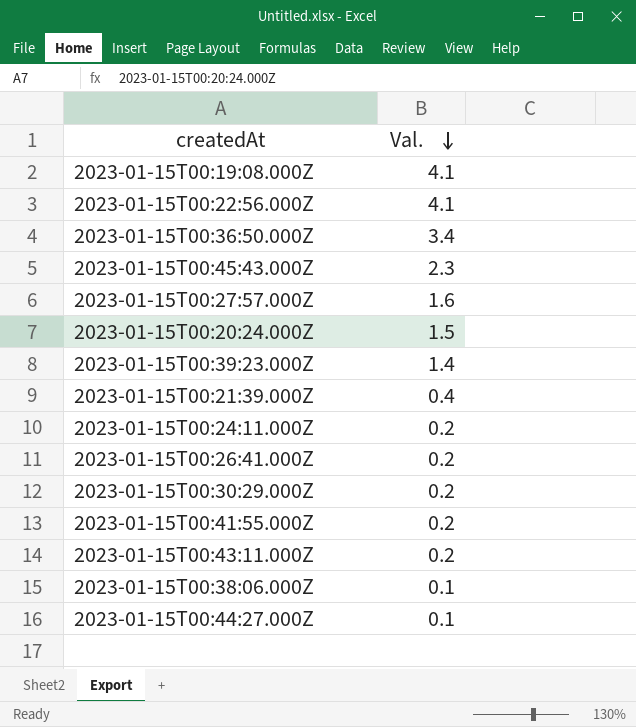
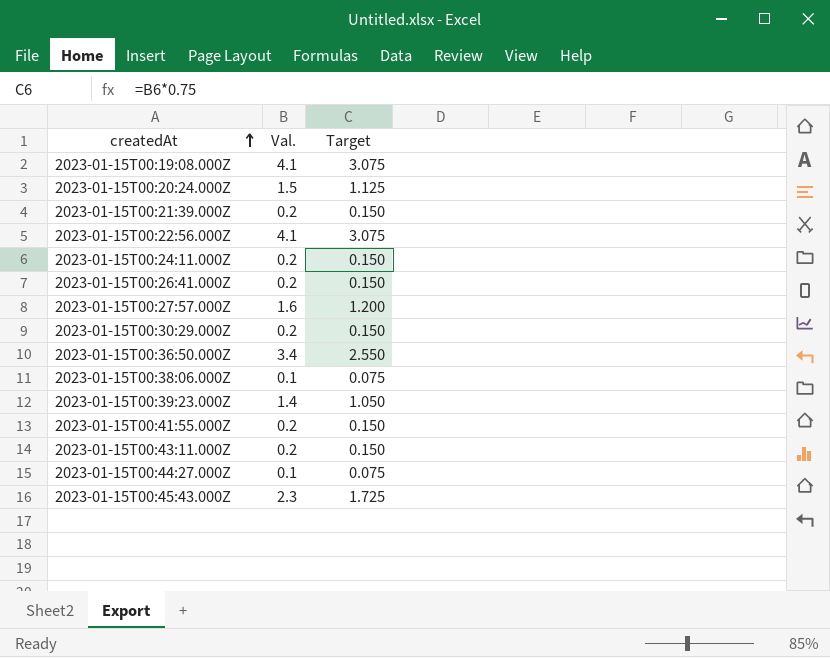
row order: Val. descending -> createdAt ascending
column Target | formula: none -> [Val.] * 0.75
2023-01-15T00:21:39.000Z | Val.: 0.4 -> 0.2

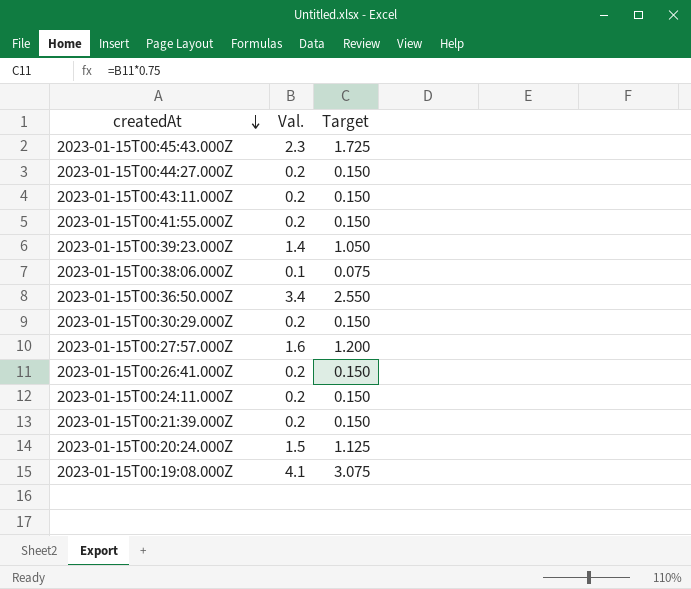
row order: createdAt ascending -> createdAt descending
row 2023-01-15T00:22:56.000Z: 4.1 | 3.075 -> none
2023-01-15T00:44:27.000Z | Val.: 0.1 -> 0.2
2023-01-15T00:44:27.000Z | Target: 0.075 -> 0.150

